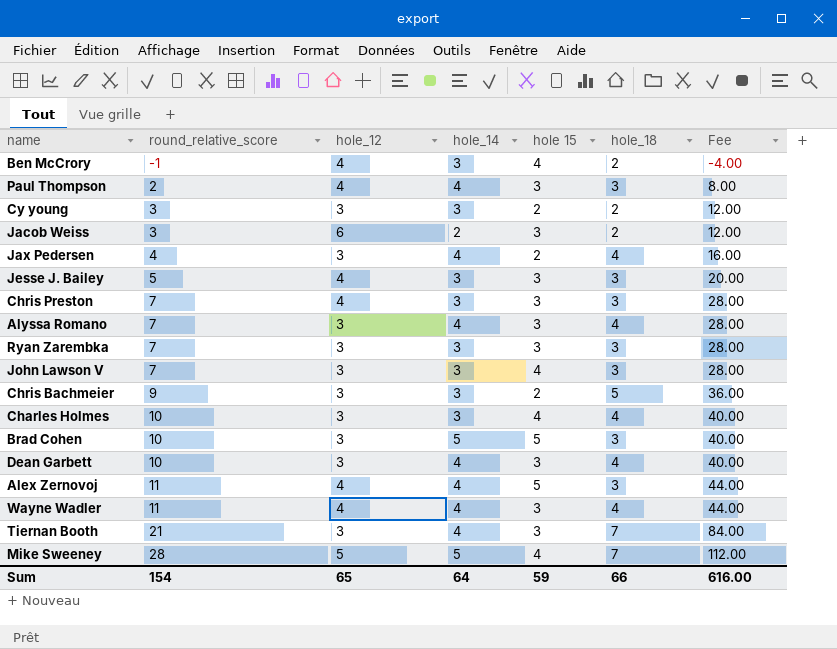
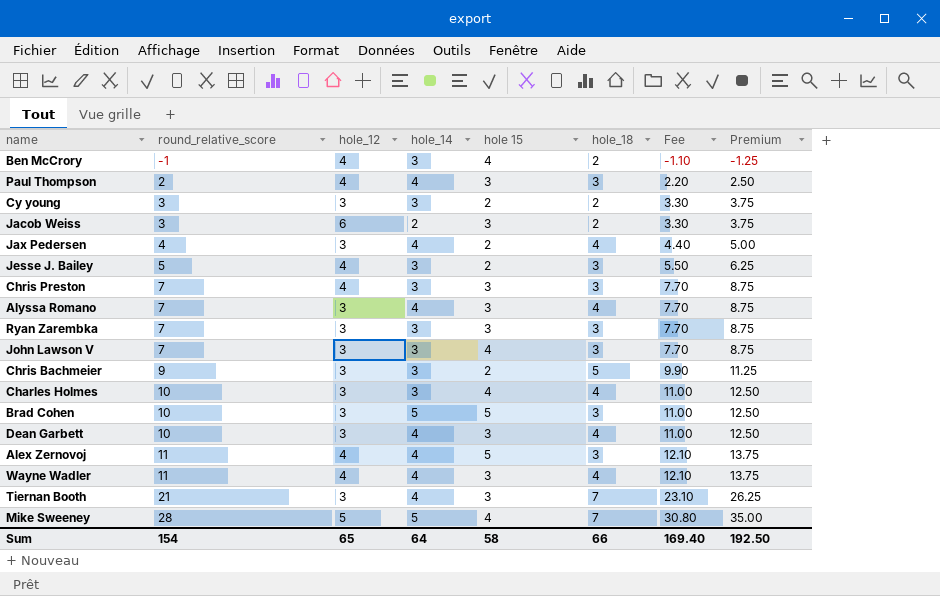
column Fee | formula: [round_relative_score] * 4 -> [round_relative_score] * 1.1
column Premium | formula: none -> [round_relative_score] * 1.25
Jesse J. Bailey | hole 15: 3 -> 2
Sum | hole 15: 59 -> 58
Sum | Fee: 616.00 -> 169.40

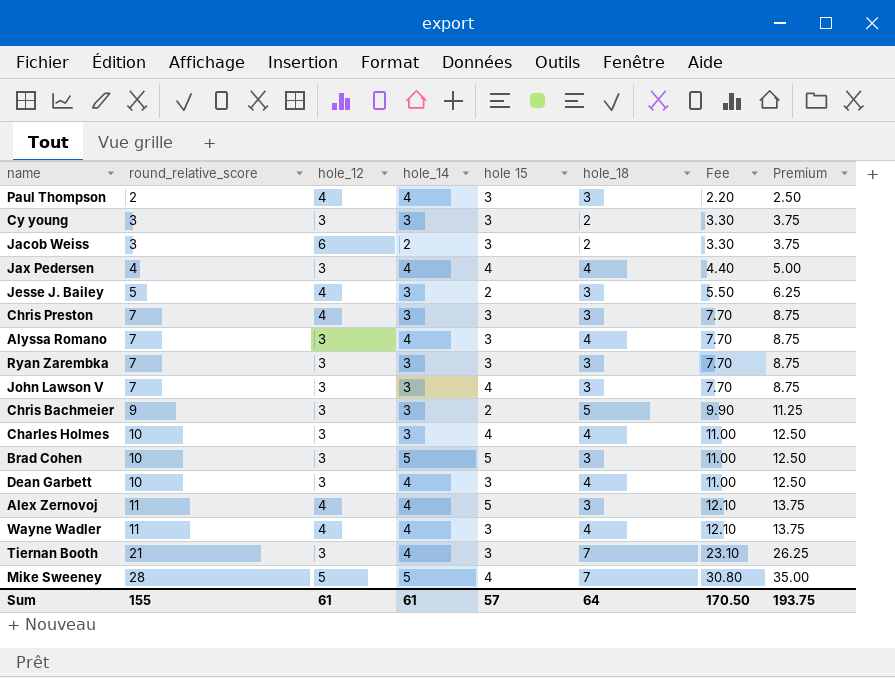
row Ben McCrory: -1 | 4 | 3 | 4 | 2 | -1.10 | -1.25 -> none
Cy young | hole 15: 2 -> 3
Jax Pedersen | hole 15: 2 -> 4
Sum | round_relative_score: 154 -> 155
Sum | hole_12: 65 -> 61
Sum | hole_14: 64 -> 61
Sum | hole 15: 58 -> 57
Sum | hole_18: 66 -> 64
Sum | Fee: 169.40 -> 170.50
Sum | Premium: 192.50 -> 193.75

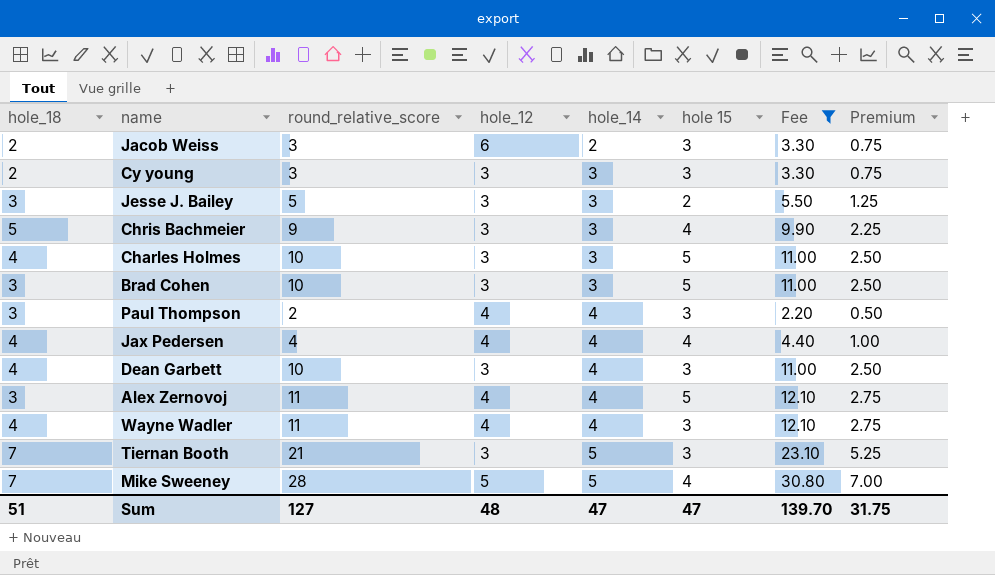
filter: none -> Fee != 7.70
row order: round_relative_score ascending -> hole_14 ascending
column hole_18 | position: 6 -> 1
column Premium | formula: [round_relative_score] * 1.25 -> [round_relative_score] * 0.25
Jesse J. Bailey | hole_12: 4 -> 3
Chris Bachmeier | hole 15: 2 -> 4
Charles Holmes | hole 15: 4 -> 5
Brad Cohen | hole_14: 5 -> 3
Jax Pedersen | hole_12: 3 -> 4
Tiernan Booth | hole_14: 4 -> 5
Sum | hole_18: 64 -> 51
Sum | round_relative_score: 155 -> 127
Sum | hole_12: 61 -> 48
Sum | hole_14: 61 -> 47
Sum | hole 15: 57 -> 47
Sum | Fee: 170.50 -> 139.70
Sum | Premium: 193.75 -> 31.75

